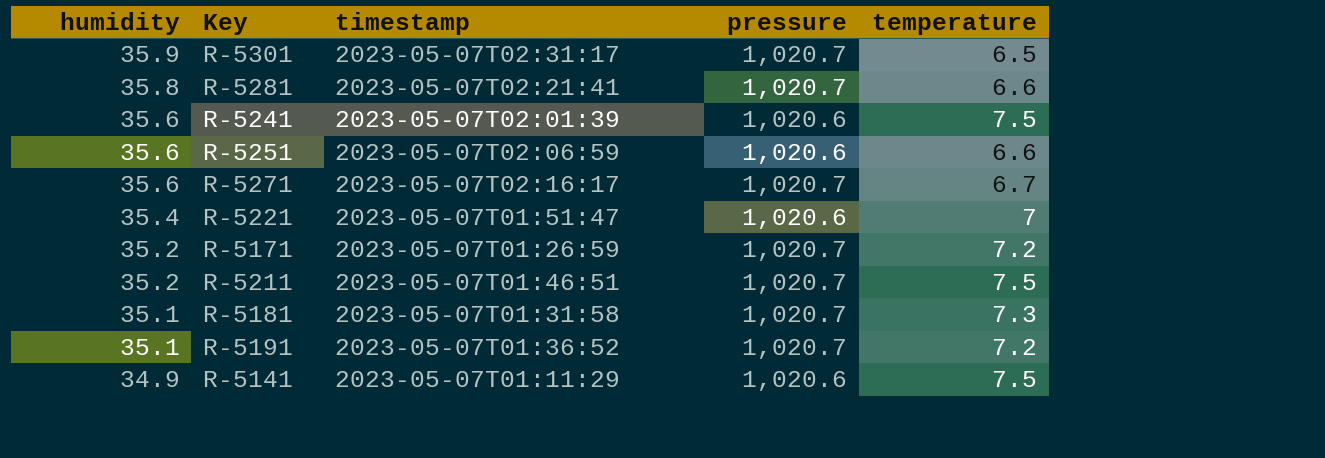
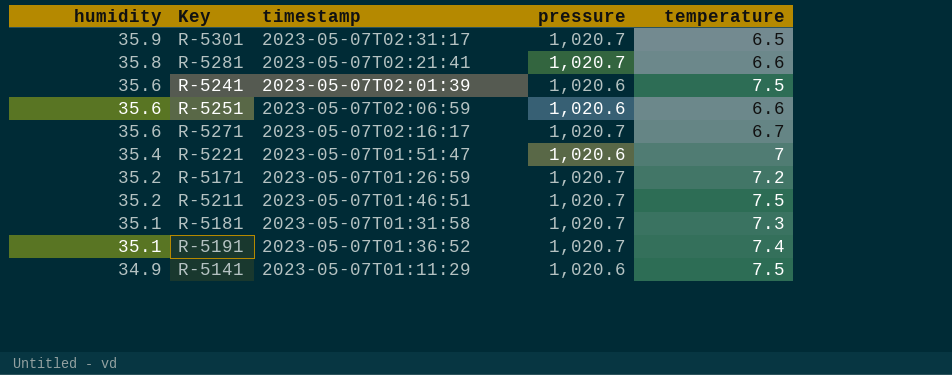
R-5191 | temperature: 7.2 -> 7.4

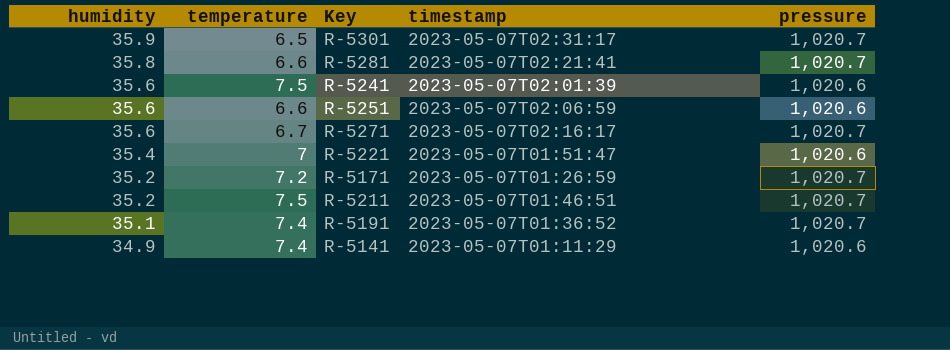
column temperature | position: 5 -> 2
row R-5181: 35.1 | 2023-05-07T01:31:58 | 1,020.7 | 7.3 -> none
R-5141 | temperature: 7.5 -> 7.4

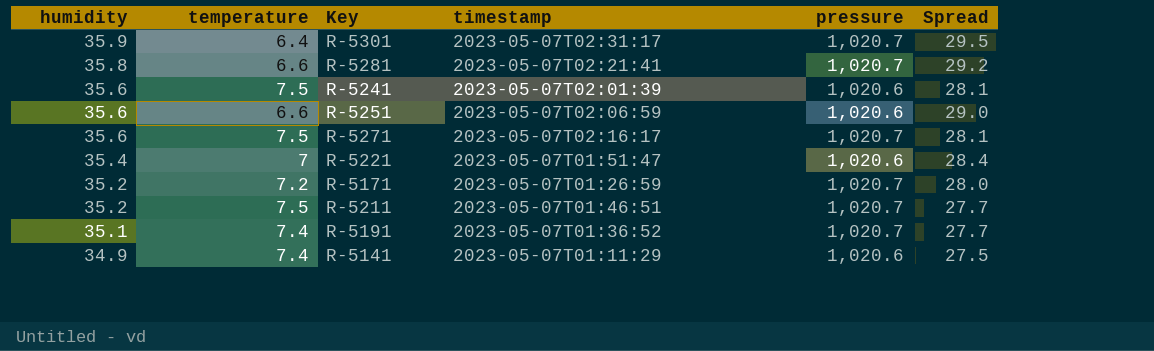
column Spread | formula: none -> [humidity] - [temperature]
R-5301 | temperature: 6.5 -> 6.4
R-5271 | temperature: 6.7 -> 7.5

